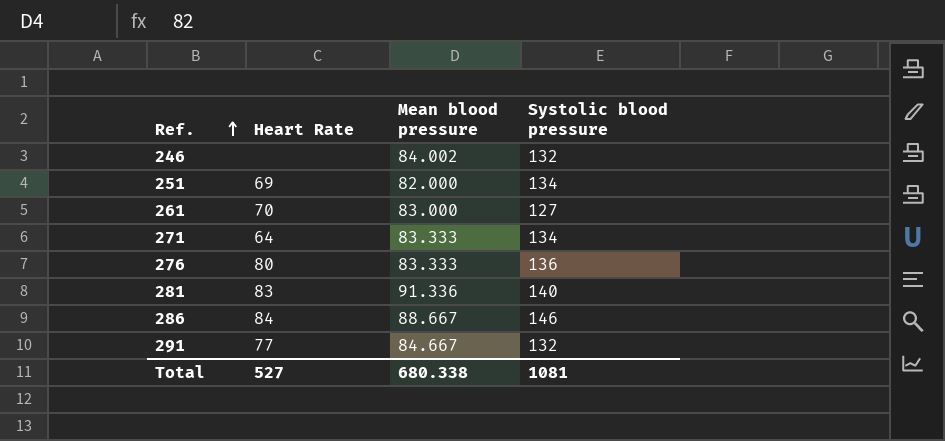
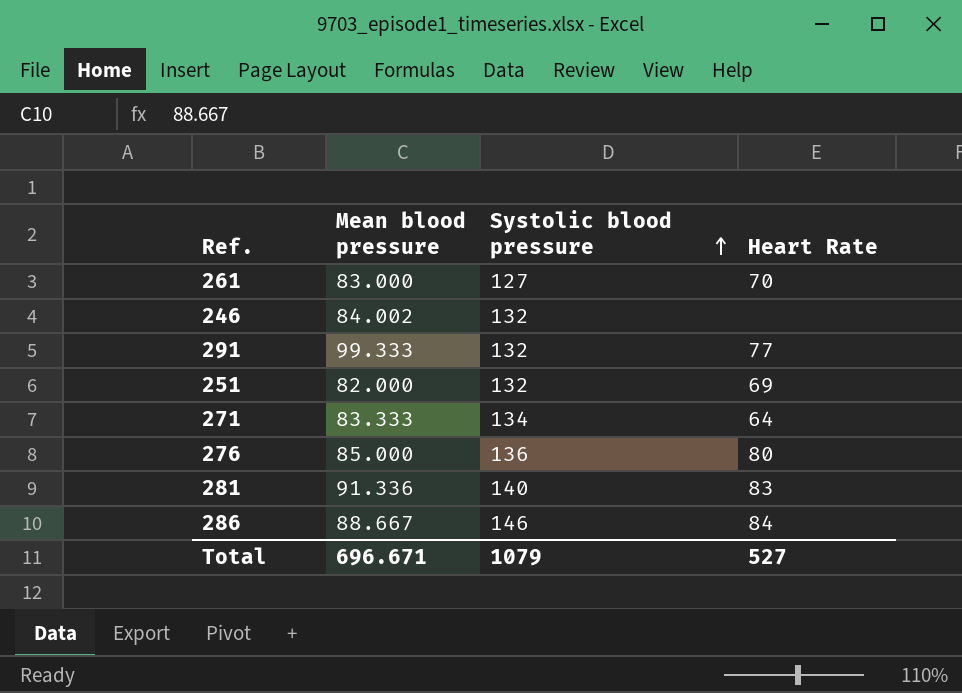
row order: Ref. ascending -> Systolic blood pressure ascending
column Heart Rate | position: 2 -> 4
291 | Mean blood pressure: 84.667 -> 99.333
251 | Systolic blood pressure: 134 -> 132
276 | Mean blood pressure: 83.333 -> 85.000
Total | Mean blood pressure: 680.338 -> 696.671
Total | Systolic blood pressure: 1081 -> 1079

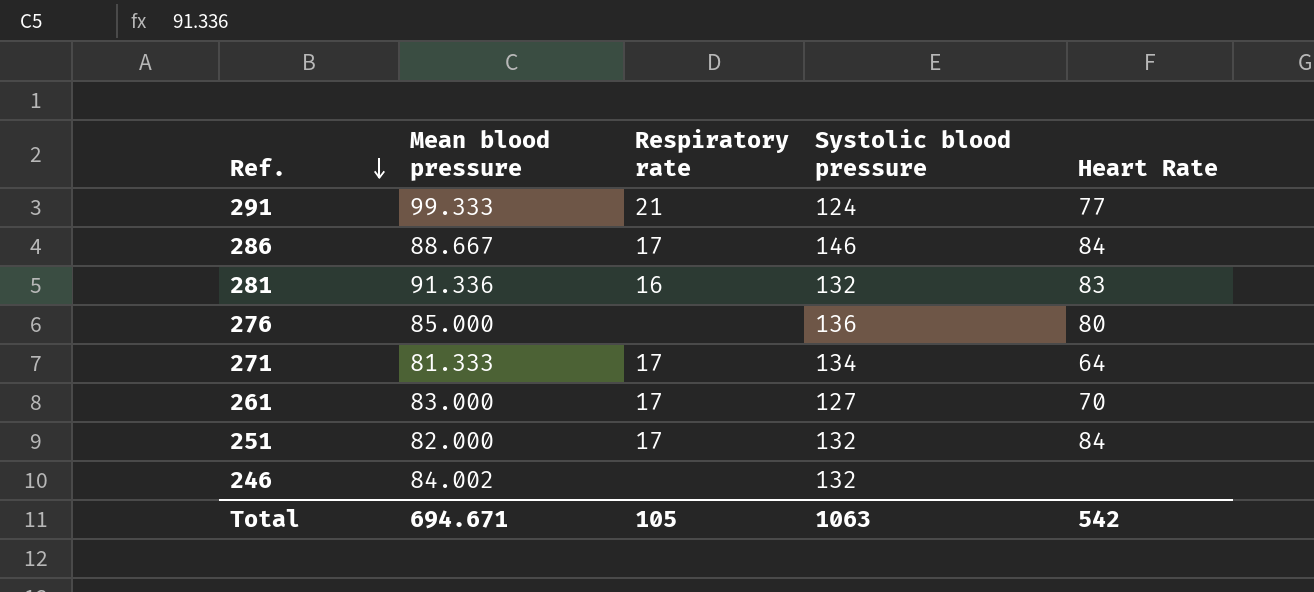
row order: Systolic blood pressure ascending -> Ref. descending
column Respiratory rate | position: none -> 3
291 | Systolic blood pressure: 132 -> 124
281 | Systolic blood pressure: 140 -> 132
271 | Mean blood pressure: 83.333 -> 81.333
251 | Heart Rate: 69 -> 84
Total | Mean blood pressure: 696.671 -> 694.671
Total | Systolic blood pressure: 1079 -> 1063
Total | Heart Rate: 527 -> 542

